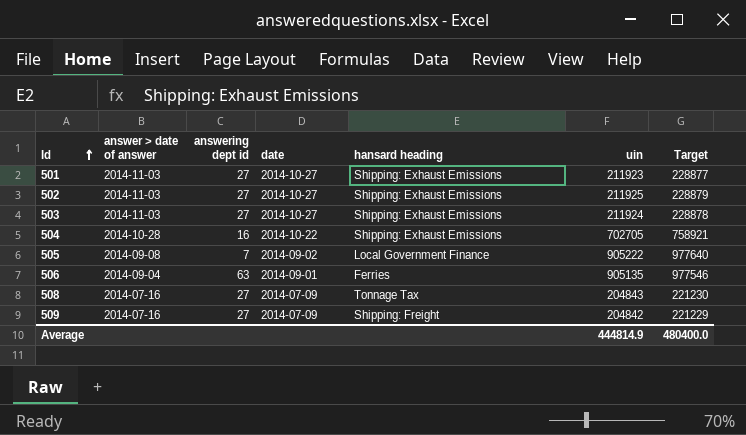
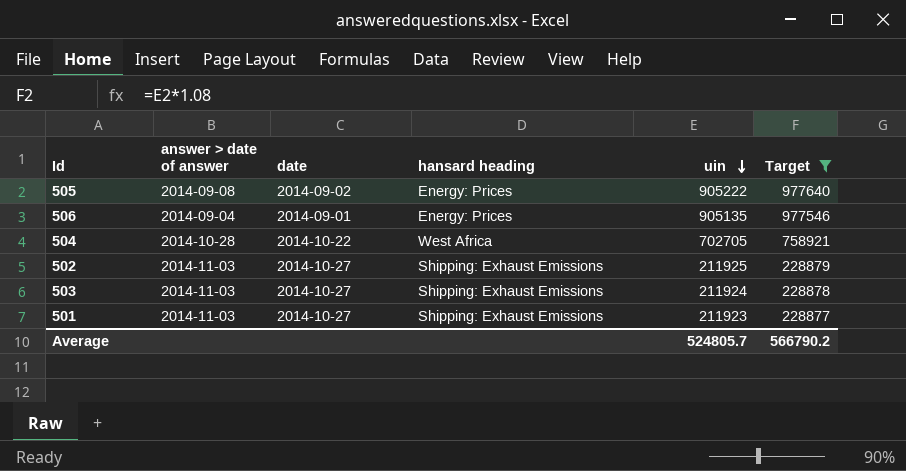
filter: none -> Target >= 228877
row order: Id ascending -> uin descending
column answering dept id | position: 3 -> none
505 | hansard heading: Local Government Finance -> Energy: Prices
506 | hansard heading: Ferries -> Energy: Prices
504 | hansard heading: Shipping: Exhaust Emissions -> West Africa
Average | uin: 444814.9 -> 524805.7
Average | Target: 480400.0 -> 566790.2

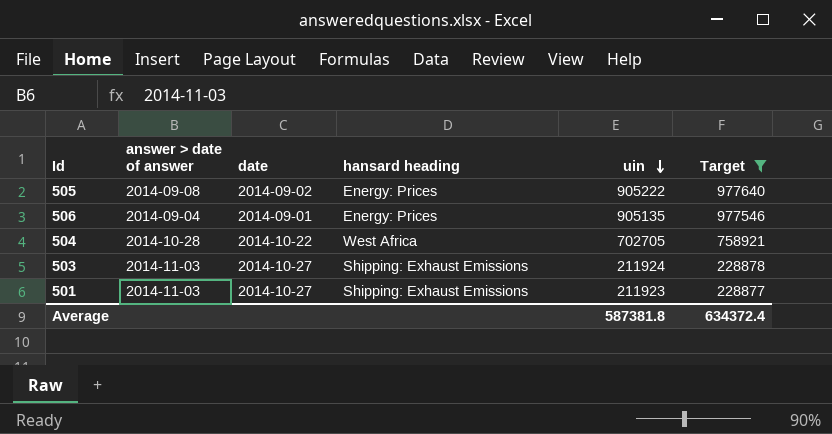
row 502: 2014-11-03 | 2014-10-27 | Shipping: Exhaust Emissions | 211925 | 228879 -> none
Average | uin: 524805.7 -> 587381.8
Average | Target: 566790.2 -> 634372.4

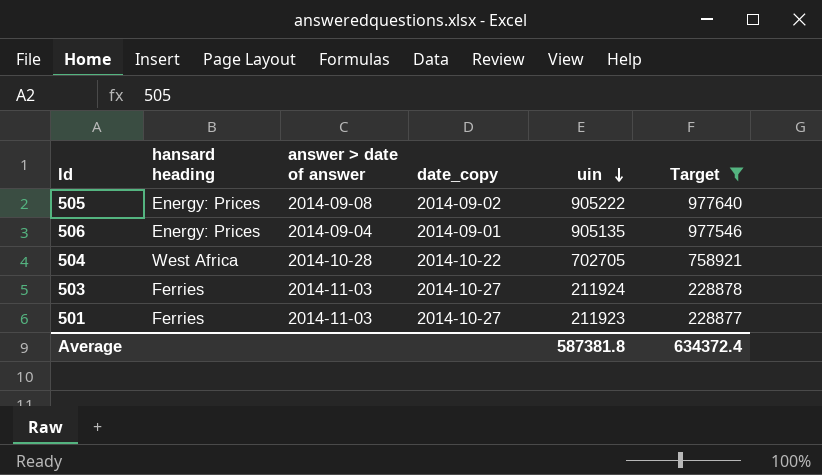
column hansard heading | position: 4 -> 2
column name: date -> date_copy
503 | hansard heading: Shipping: Exhaust Emissions -> Ferries
501 | hansard heading: Shipping: Exhaust Emissions -> Ferries

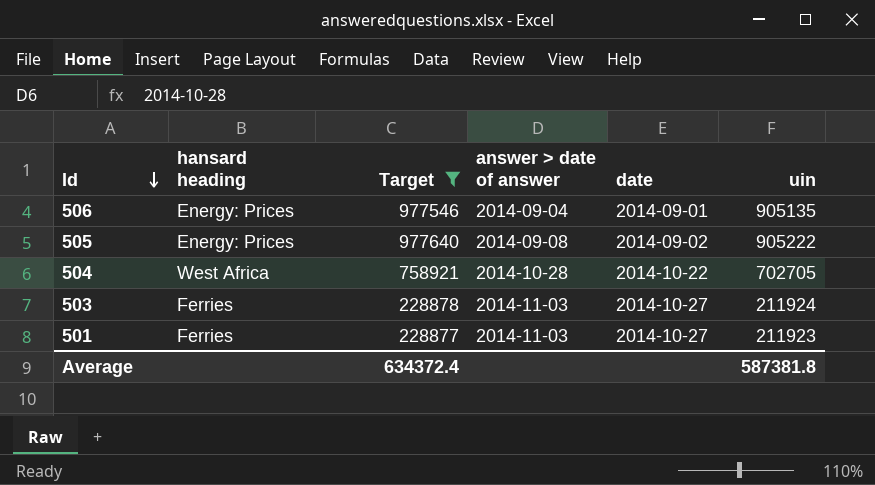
row order: uin descending -> Id descending
column Target | position: 6 -> 3
column name: date_copy -> date

